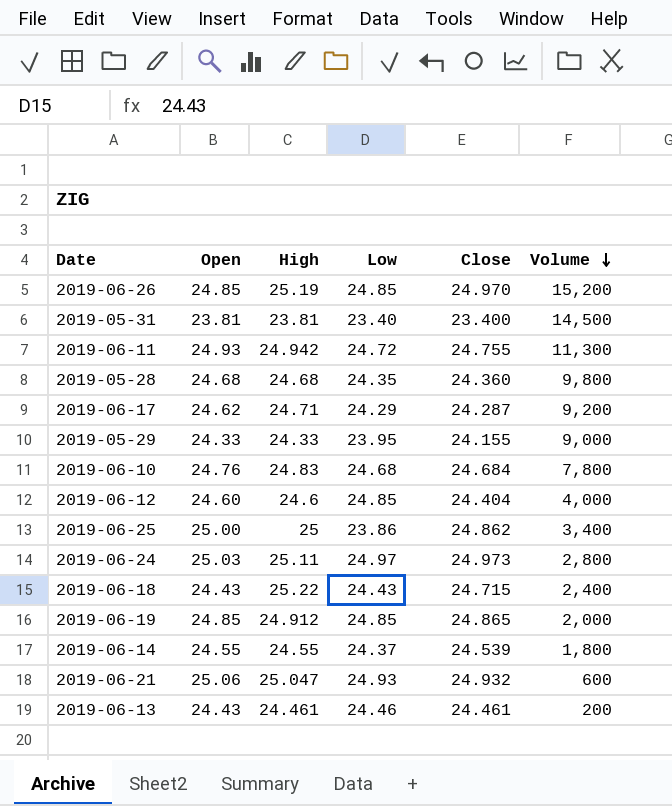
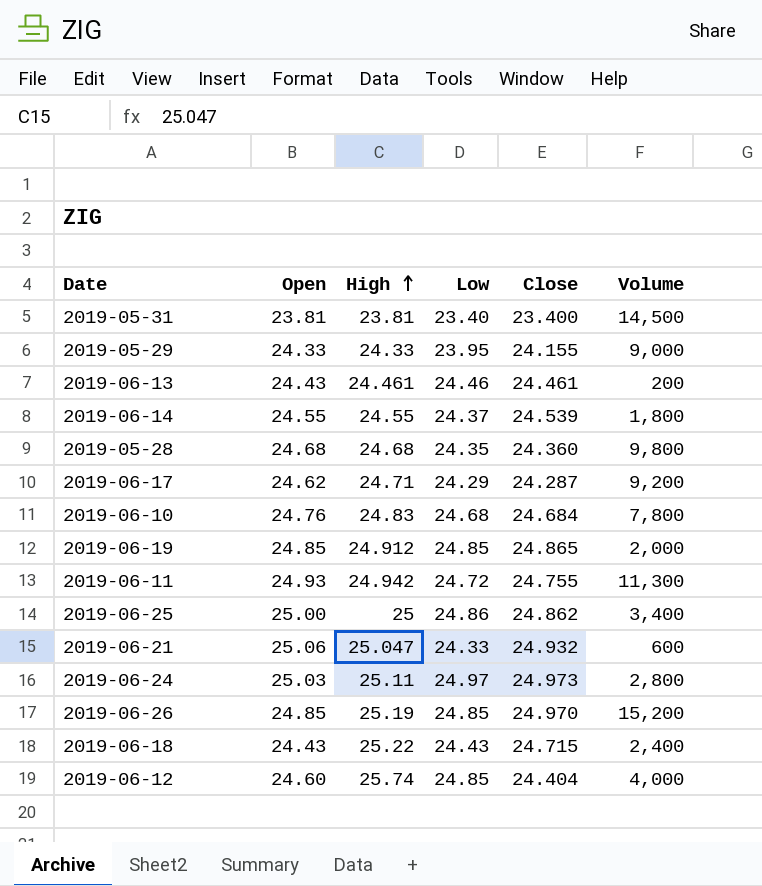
row order: Volume descending -> High ascending
2019-06-25 | Low: 23.86 -> 24.86
2019-06-21 | Low: 24.93 -> 24.33
2019-06-12 | High: 24.6 -> 25.74

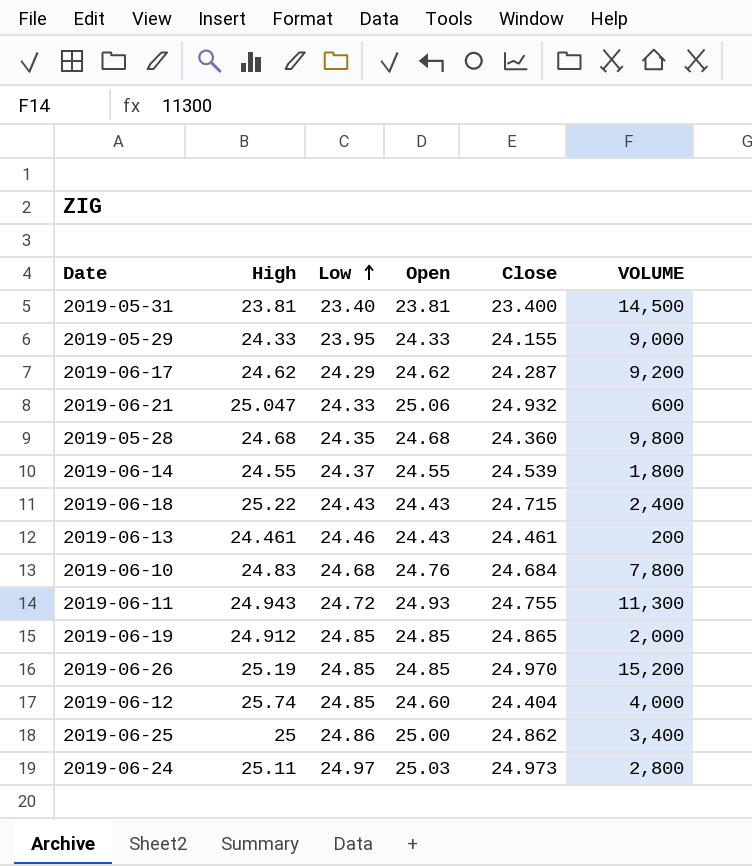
row order: High ascending -> Low ascending
column Open | position: 2 -> 4
column name: Volume -> VOLUME
2019-06-17 | High: 24.71 -> 24.62
2019-06-11 | High: 24.942 -> 24.943

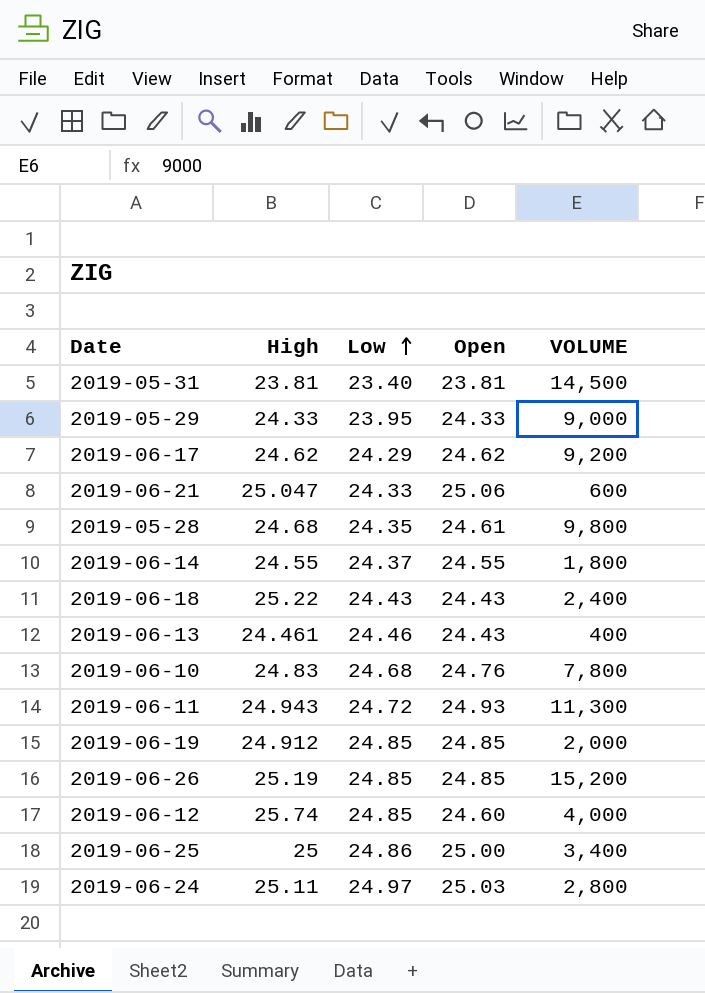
column Close | position: 5 -> none
2019-05-28 | Open: 24.68 -> 24.61
2019-06-13 | VOLUME: 200 -> 400

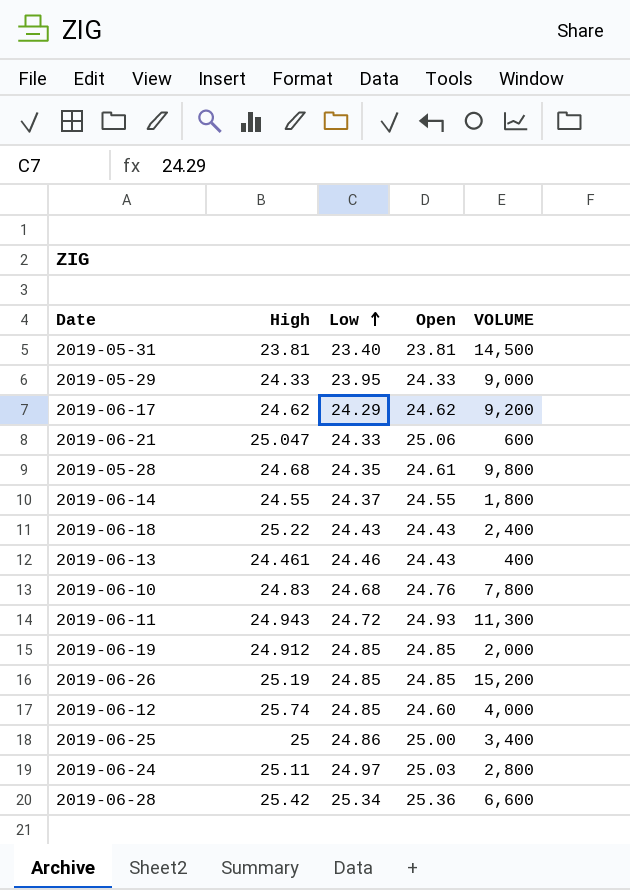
row 2019-06-28: none -> 25.42 | 25.34 | 25.36 | 6,600

